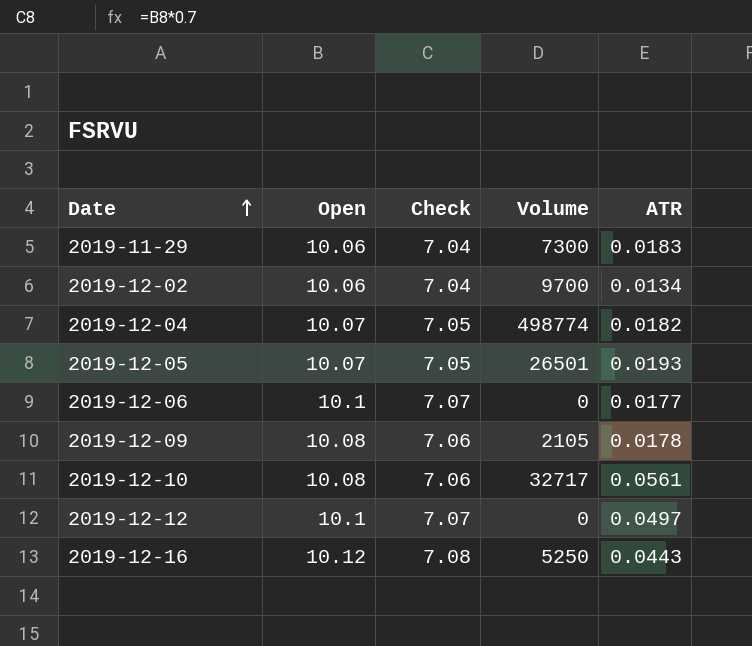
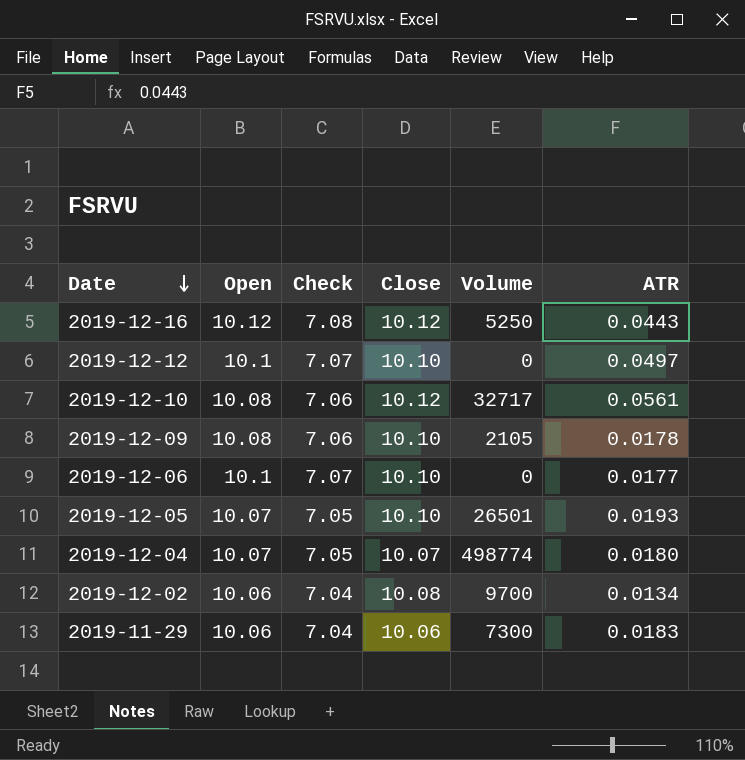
row order: Date ascending -> Date descending
column Close | position: none -> 4
2019-12-04 | ATR: 0.0182 -> 0.0180

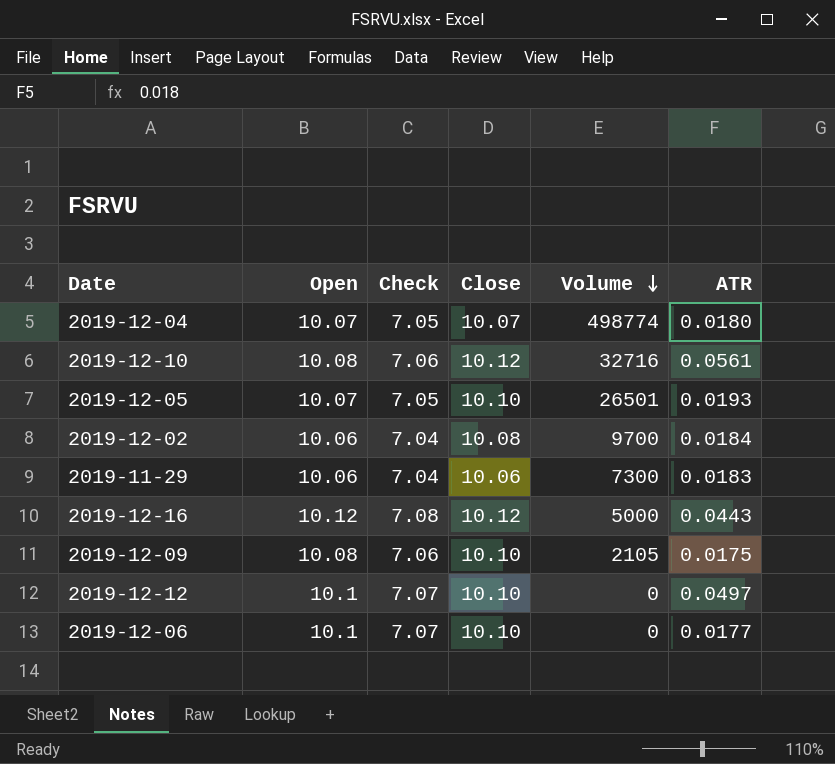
row order: Date descending -> Volume descending
2019-12-10 | Volume: 32717 -> 32716
2019-12-02 | ATR: 0.0134 -> 0.0184
2019-12-16 | Volume: 5250 -> 5000
2019-12-09 | ATR: 0.0178 -> 0.0175

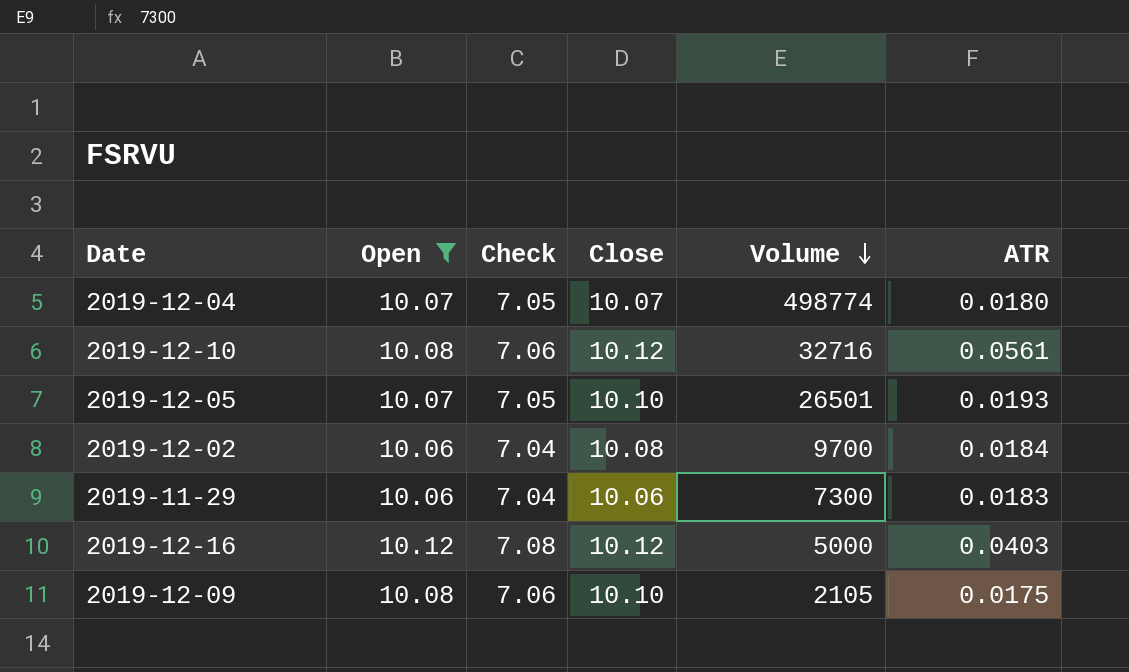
filter: none -> Open != 10.1
2019-12-16 | ATR: 0.0443 -> 0.0403

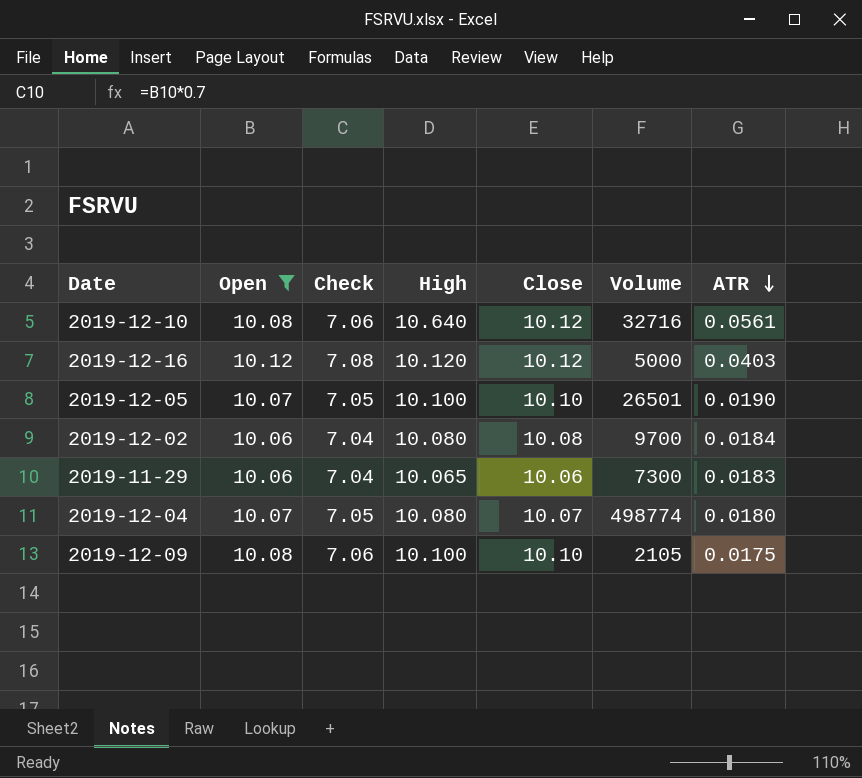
row order: Volume descending -> ATR descending
column High | position: none -> 4
2019-12-05 | ATR: 0.0193 -> 0.0190

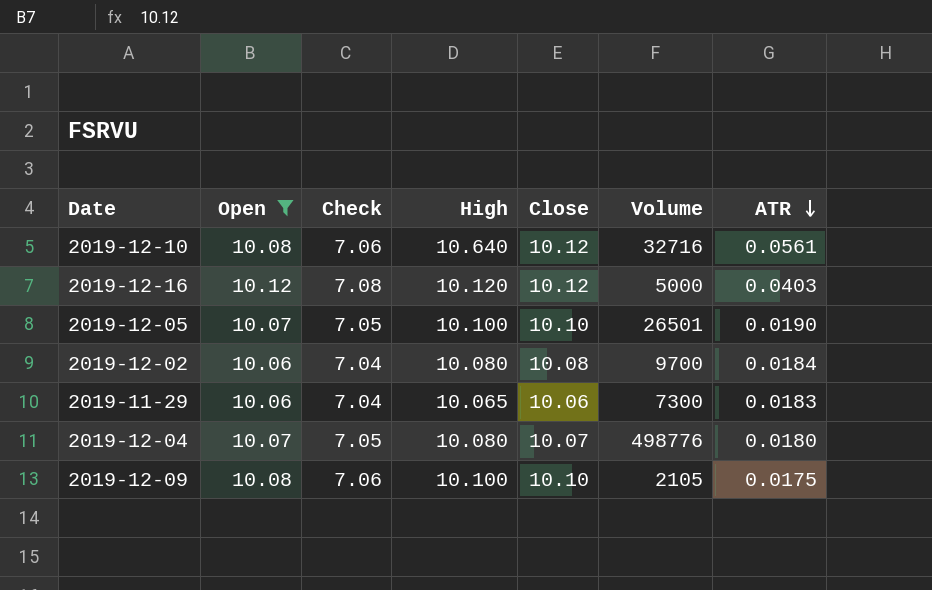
2019-12-04 | Volume: 498774 -> 498776

